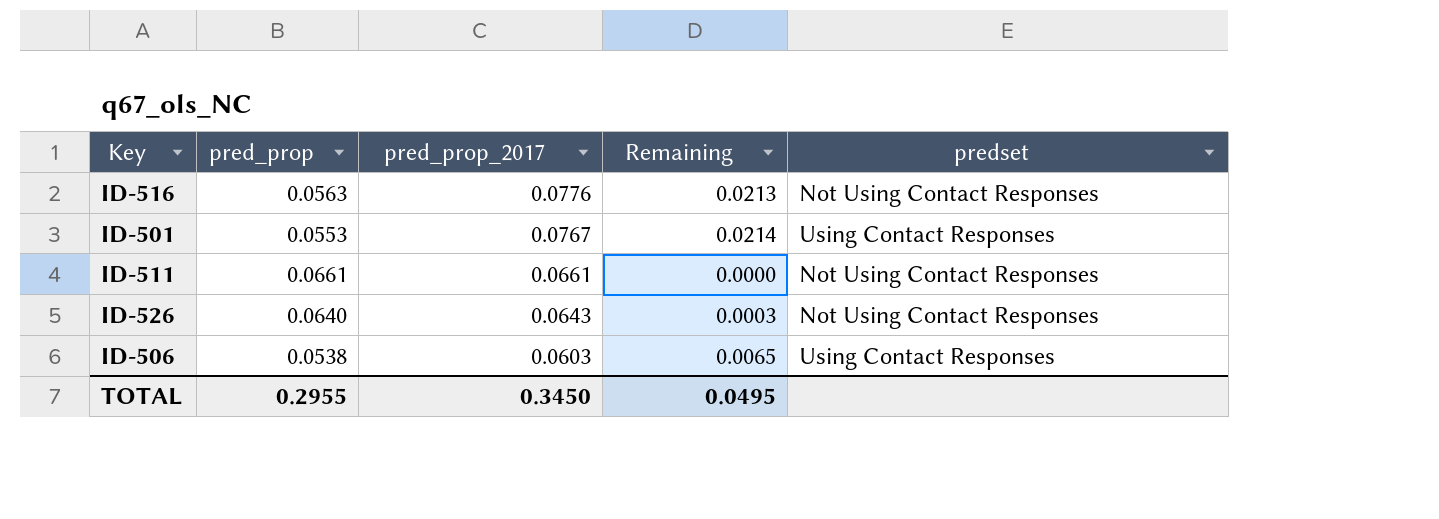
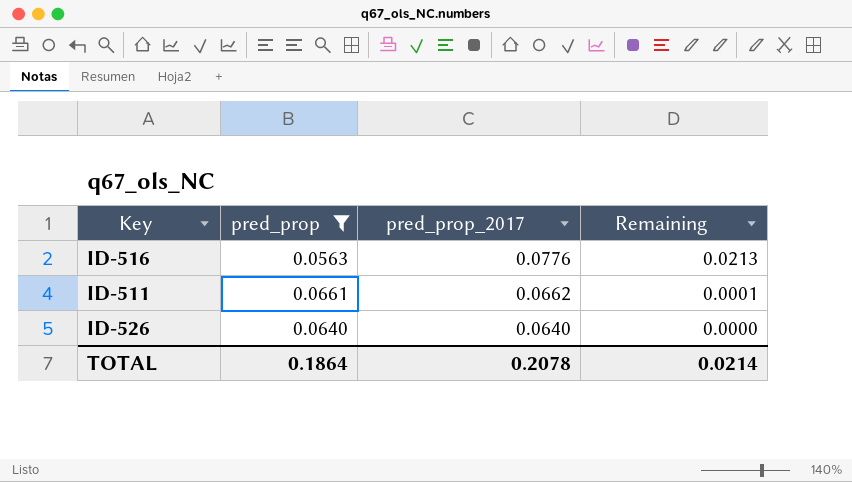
filter: none -> pred_prop >= 0.0563
column predset | position: 5 -> none
ID-511 | pred_prop_2017: 0.0661 -> 0.0662
ID-511 | Remaining: 0.0000 -> 0.0001
ID-526 | pred_prop_2017: 0.0643 -> 0.0640
ID-526 | Remaining: 0.0003 -> 0.0000
TOTAL | pred_prop: 0.2955 -> 0.1864
TOTAL | pred_prop_2017: 0.3450 -> 0.2078
TOTAL | Remaining: 0.0495 -> 0.0214

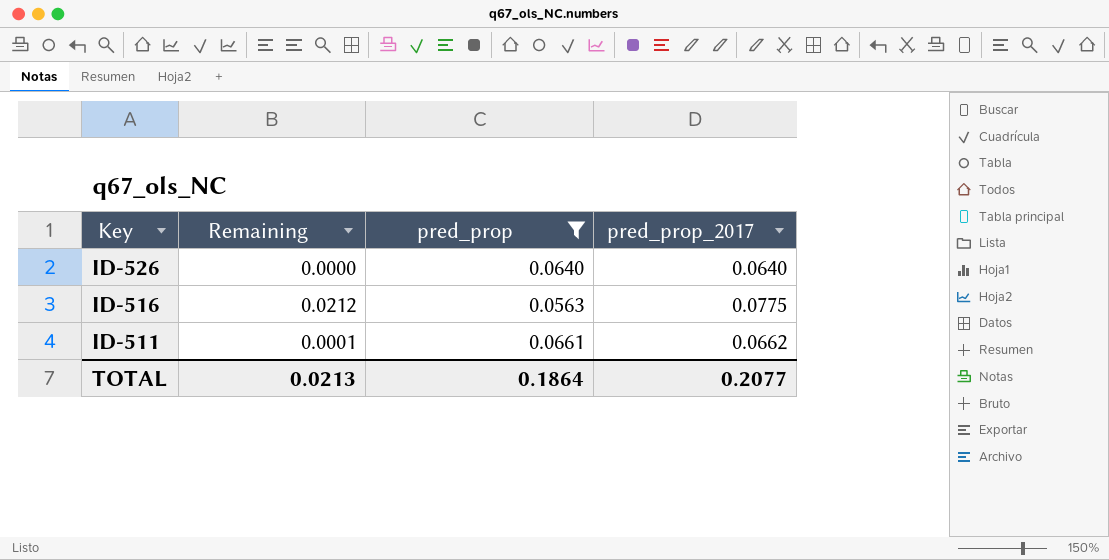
row order: pred_prop_2017 descending -> Key descending
column Remaining | position: 4 -> 2
ID-516 | Remaining: 0.0213 -> 0.0212
ID-516 | pred_prop_2017: 0.0776 -> 0.0775
TOTAL | Remaining: 0.0214 -> 0.0213
TOTAL | pred_prop_2017: 0.2078 -> 0.2077

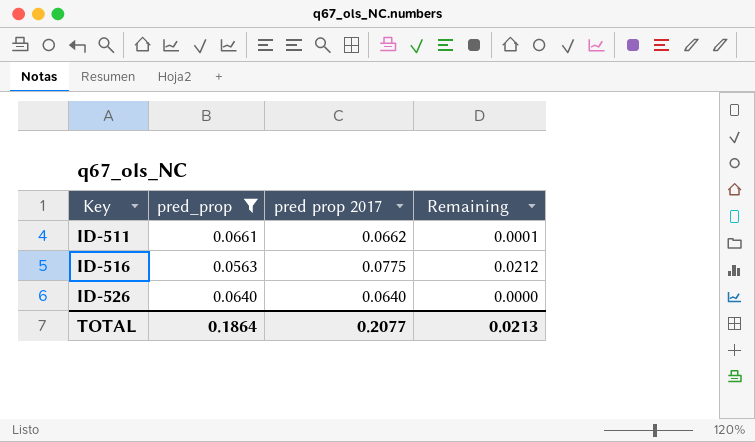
row order: Key descending -> Key ascending
column name: pred_prop_2017 -> pred prop 2017
column Remaining | position: 2 -> 4

